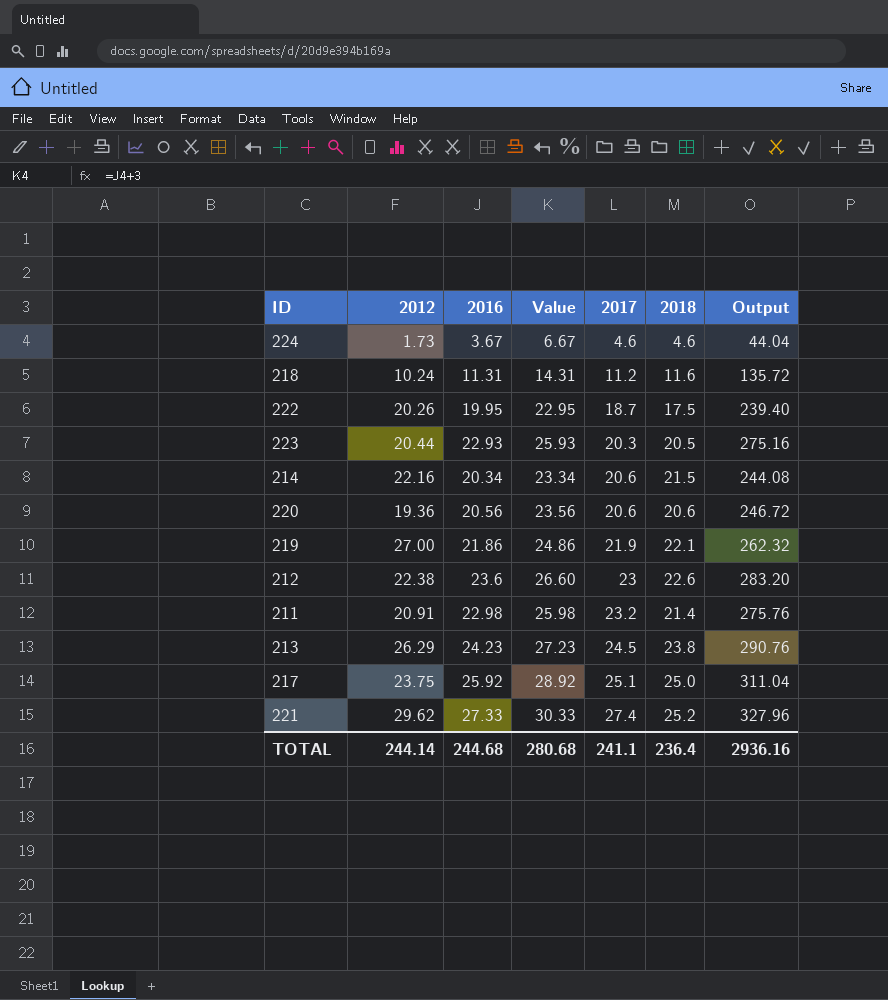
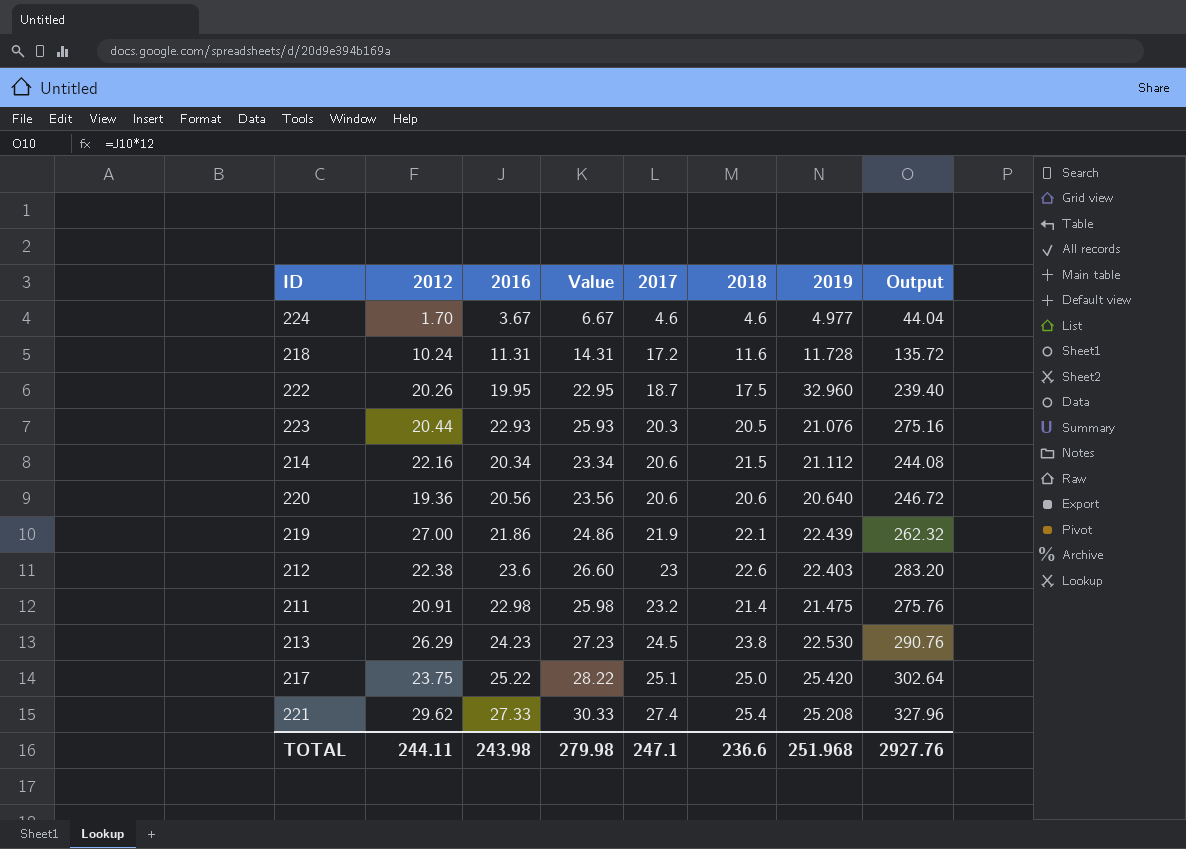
column 2019 | position: none -> 7
224 | 2012: 1.73 -> 1.70
218 | 2017: 11.2 -> 17.2
217 | 2016: 25.92 -> 25.22
217 | Value: 28.92 -> 28.22
217 | Output: 311.04 -> 302.64
221 | 2018: 25.2 -> 25.4
TOTAL | 2012: 244.14 -> 244.11
TOTAL | 2016: 244.68 -> 243.98
TOTAL | Value: 280.68 -> 279.98
TOTAL | 2017: 241.1 -> 247.1
TOTAL | 2018: 236.4 -> 236.6
TOTAL | Output: 2936.16 -> 2927.76

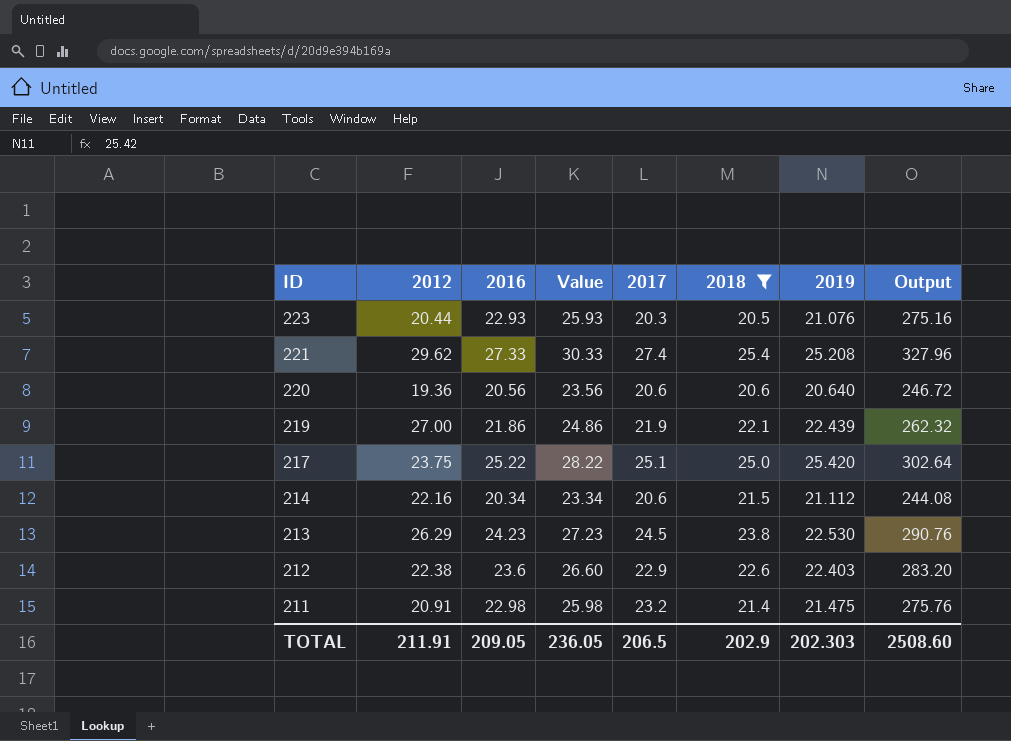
filter: none -> 2018 >= 20.5
row order: 2017 ascending -> ID descending
212 | 2017: 23 -> 22.9
TOTAL | 2012: 244.11 -> 211.91
TOTAL | 2016: 243.98 -> 209.05
TOTAL | Value: 279.98 -> 236.05
TOTAL | 2017: 247.1 -> 206.5
TOTAL | 2018: 236.6 -> 202.9
TOTAL | 2019: 251.968 -> 202.303
TOTAL | Output: 2927.76 -> 2508.60

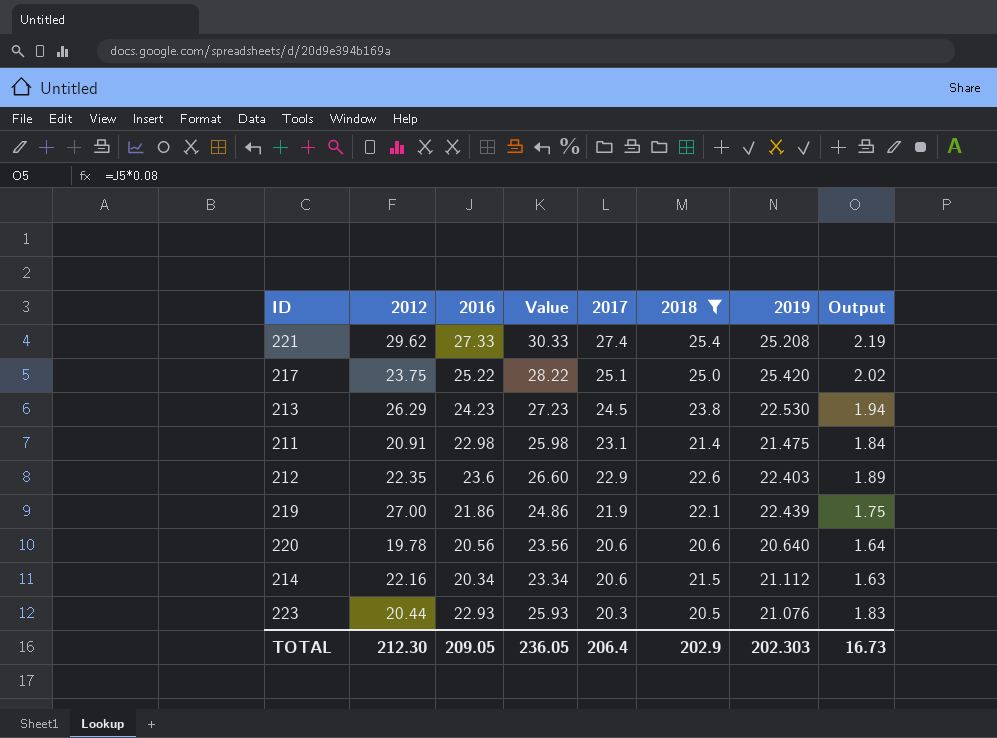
row order: ID descending -> 2017 descending
column Output | formula: [2016] * 12 -> [2016] * 0.08
211 | 2017: 23.2 -> 23.1
212 | 2012: 22.38 -> 22.35
220 | 2012: 19.36 -> 19.78
TOTAL | 2012: 211.91 -> 212.30
TOTAL | 2017: 206.5 -> 206.4
TOTAL | Output: 2508.60 -> 16.73

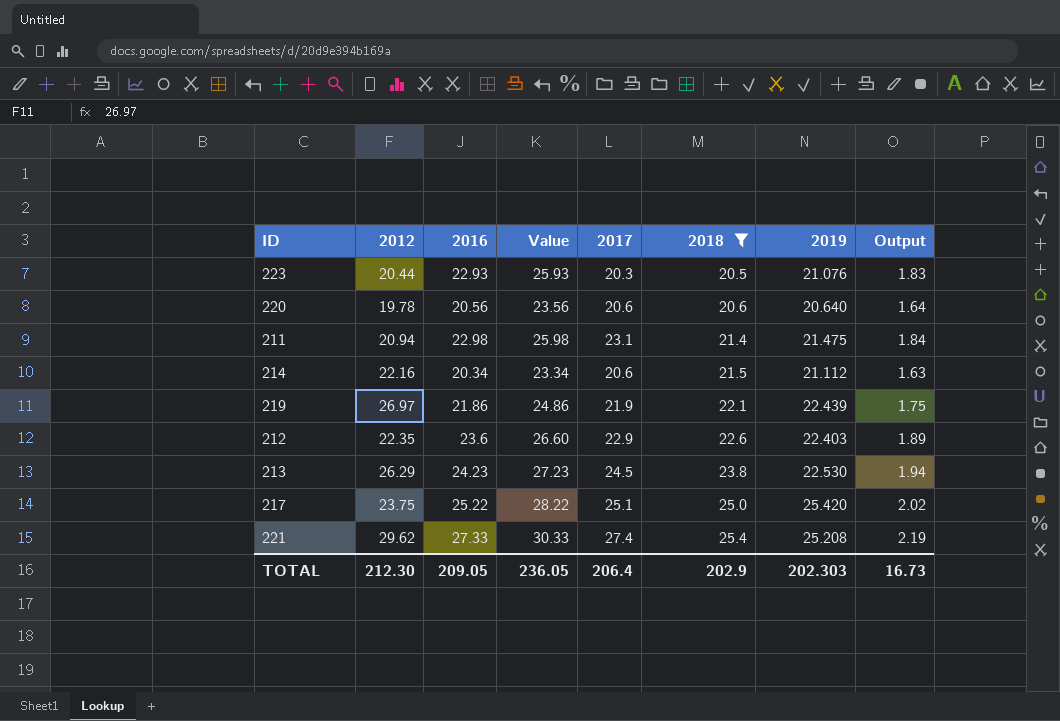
row order: 2017 descending -> 2018 ascending
211 | 2012: 20.91 -> 20.94
219 | 2012: 27.00 -> 26.97

